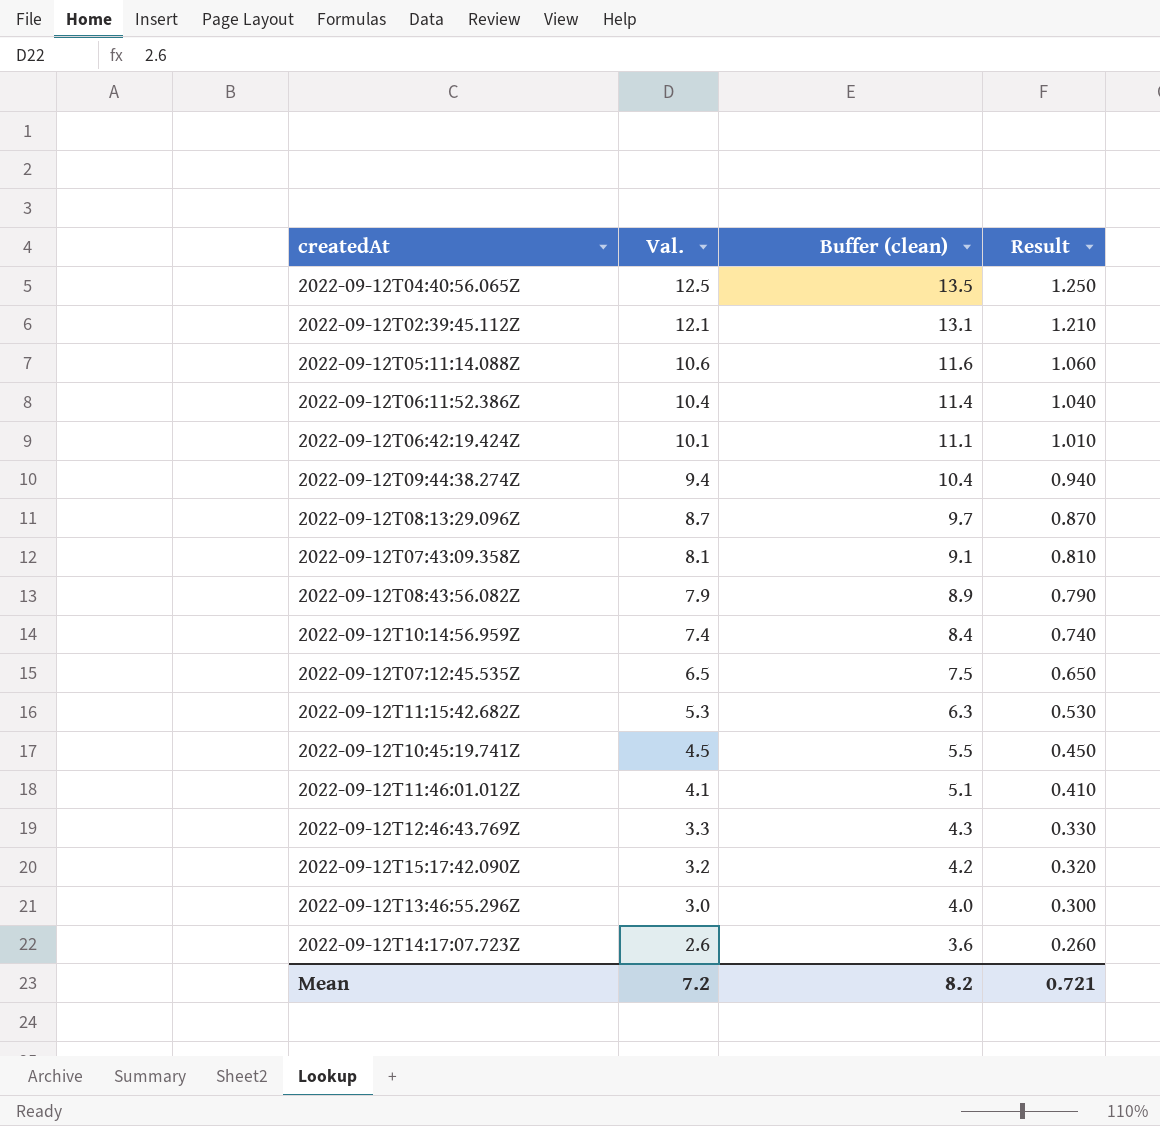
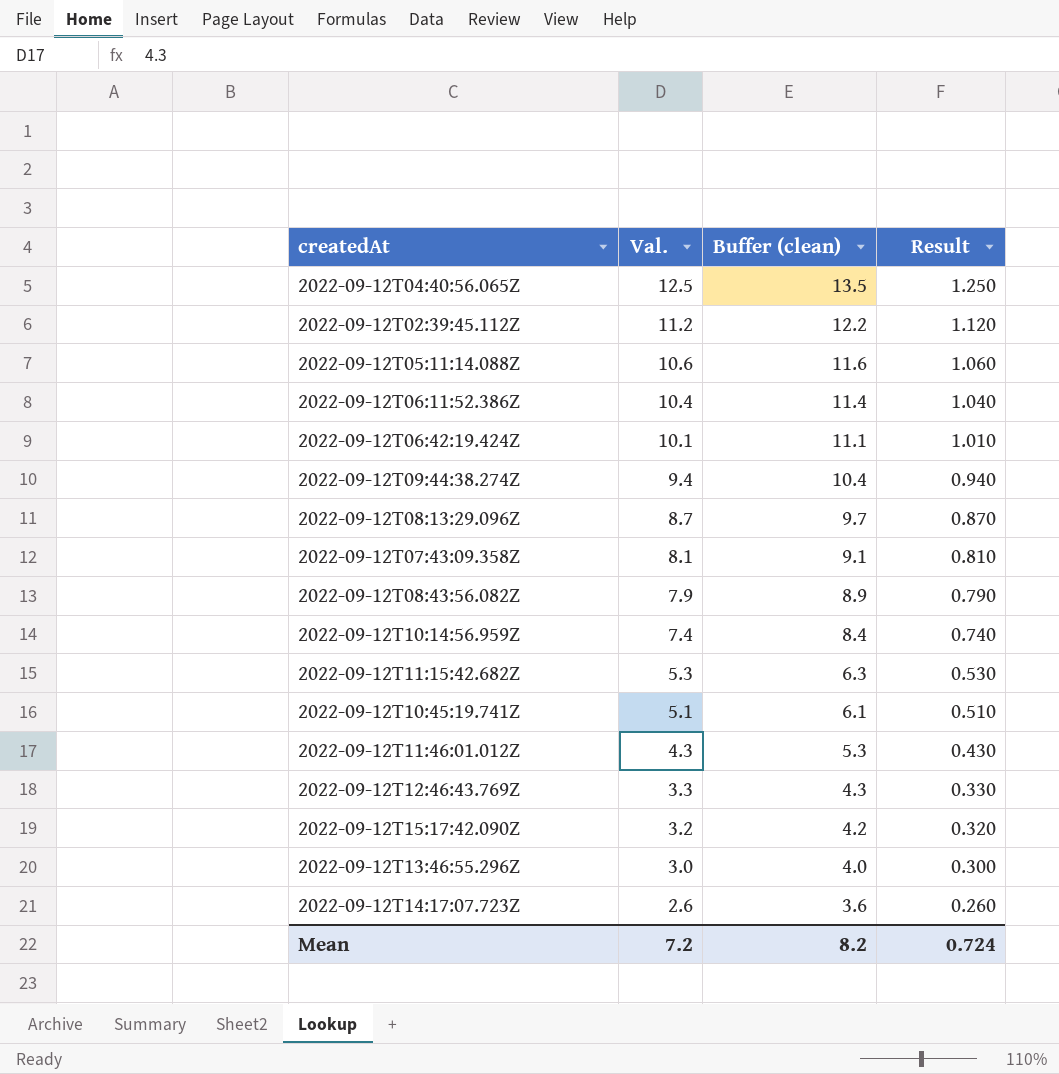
row 2022-09-12T07:12:45.535Z: 6.5 | 7.5 | 0.650 -> none
2022-09-12T02:39:45.112Z | Val.: 12.1 -> 11.2
2022-09-12T02:39:45.112Z | Buffer (clean): 13.1 -> 12.2
2022-09-12T02:39:45.112Z | Result: 1.210 -> 1.120
2022-09-12T10:45:19.741Z | Val.: 4.5 -> 5.1
2022-09-12T10:45:19.741Z | Buffer (clean): 5.5 -> 6.1
2022-09-12T10:45:19.741Z | Result: 0.450 -> 0.510
2022-09-12T11:46:01.012Z | Val.: 4.1 -> 4.3
2022-09-12T11:46:01.012Z | Buffer (clean): 5.1 -> 5.3
2022-09-12T11:46:01.012Z | Result: 0.410 -> 0.430
Mean | Result: 0.721 -> 0.724

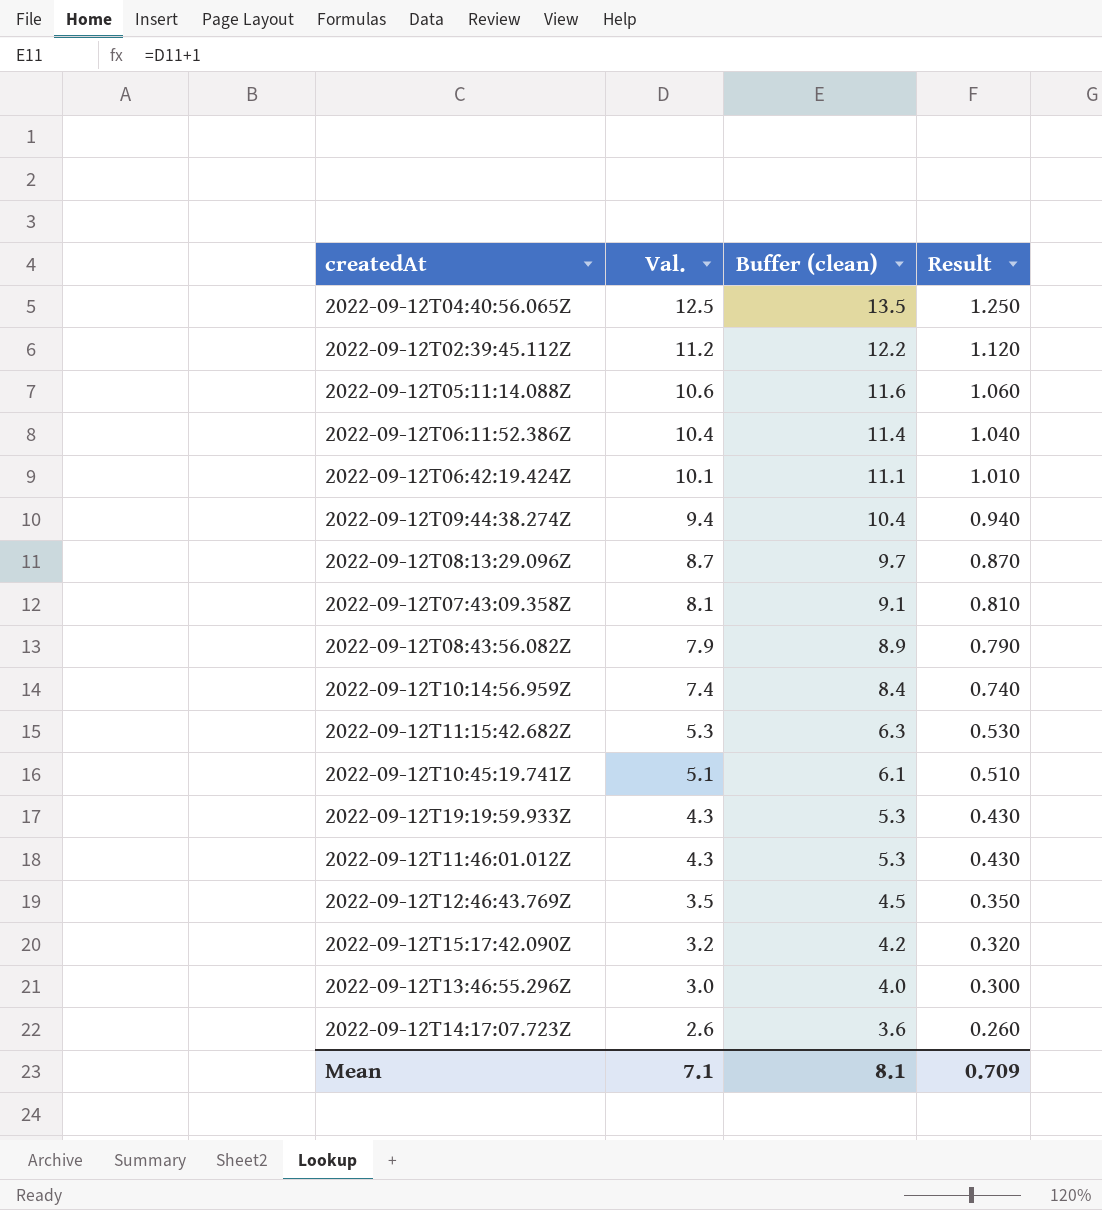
row 2022-09-12T19:19:59.933Z: none -> 4.3 | 5.3 | 0.430
2022-09-12T12:46:43.769Z | Val.: 3.3 -> 3.5
2022-09-12T12:46:43.769Z | Buffer (clean): 4.3 -> 4.5
2022-09-12T12:46:43.769Z | Result: 0.330 -> 0.350
Mean | Val.: 7.2 -> 7.1
Mean | Buffer (clean): 8.2 -> 8.1
Mean | Result: 0.724 -> 0.709

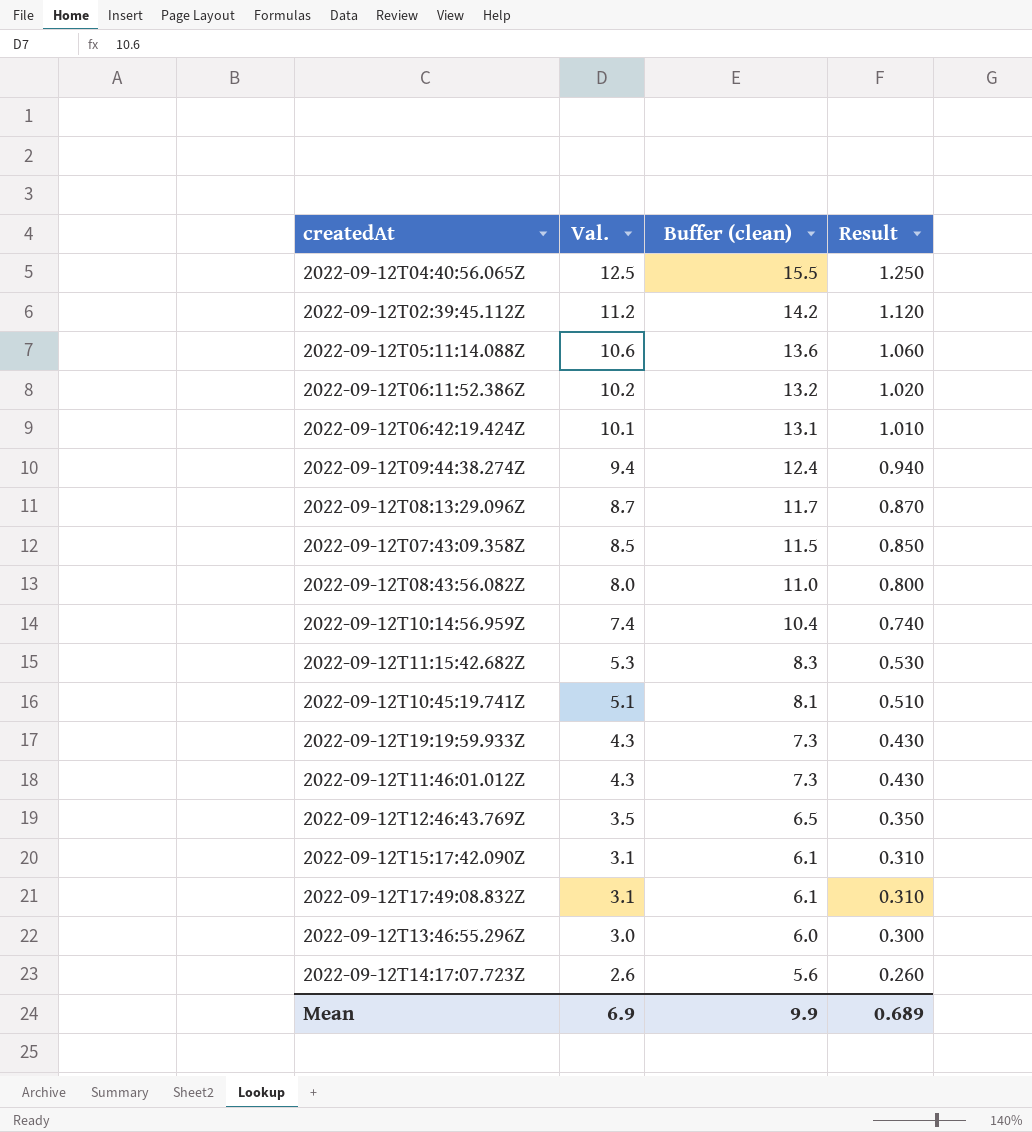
column Buffer (clean) | formula: [Val.] + 1 -> [Val.] + 3
2022-09-12T06:11:52.386Z | Val.: 10.4 -> 10.2
2022-09-12T06:11:52.386Z | Result: 1.040 -> 1.020
2022-09-12T07:43:09.358Z | Val.: 8.1 -> 8.5
2022-09-12T07:43:09.358Z | Result: 0.810 -> 0.850
2022-09-12T08:43:56.082Z | Val.: 7.9 -> 8.0
2022-09-12T08:43:56.082Z | Result: 0.790 -> 0.800
2022-09-12T15:17:42.090Z | Val.: 3.2 -> 3.1
2022-09-12T15:17:42.090Z | Result: 0.320 -> 0.310
row 2022-09-12T17:49:08.832Z: none -> 3.1 | 6.1 | 0.310
Mean | Val.: 7.1 -> 6.9
Mean | Buffer (clean): 8.1 -> 9.9
Mean | Result: 0.709 -> 0.689

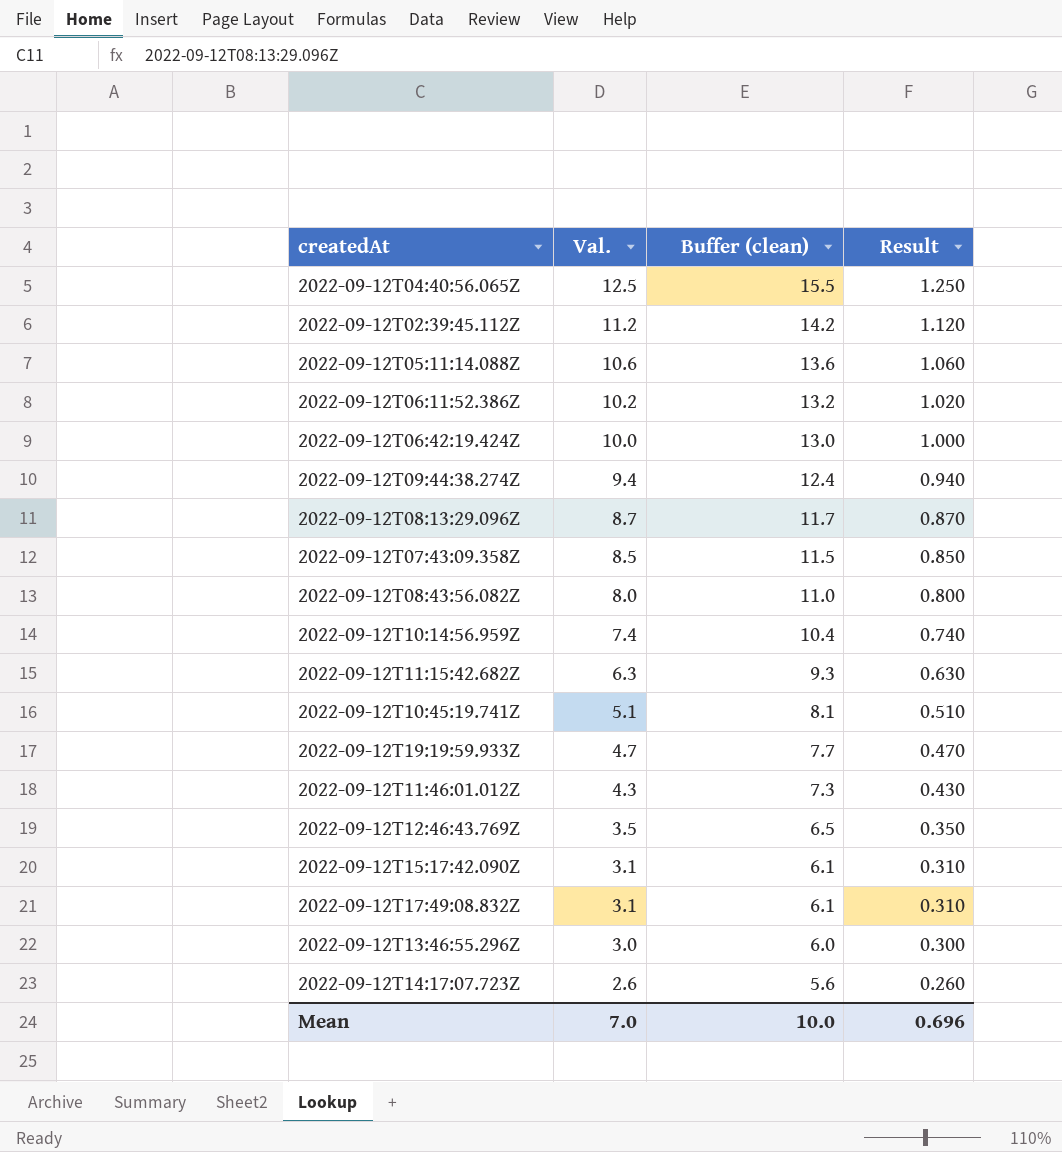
2022-09-12T06:42:19.424Z | Val.: 10.1 -> 10.0
2022-09-12T06:42:19.424Z | Buffer (clean): 13.1 -> 13.0
2022-09-12T06:42:19.424Z | Result: 1.010 -> 1.000
2022-09-12T11:15:42.682Z | Val.: 5.3 -> 6.3
2022-09-12T11:15:42.682Z | Buffer (clean): 8.3 -> 9.3
2022-09-12T11:15:42.682Z | Result: 0.530 -> 0.630
2022-09-12T19:19:59.933Z | Val.: 4.3 -> 4.7
2022-09-12T19:19:59.933Z | Buffer (clean): 7.3 -> 7.7
2022-09-12T19:19:59.933Z | Result: 0.430 -> 0.470
Mean | Val.: 6.9 -> 7.0
Mean | Buffer (clean): 9.9 -> 10.0
Mean | Result: 0.689 -> 0.696

